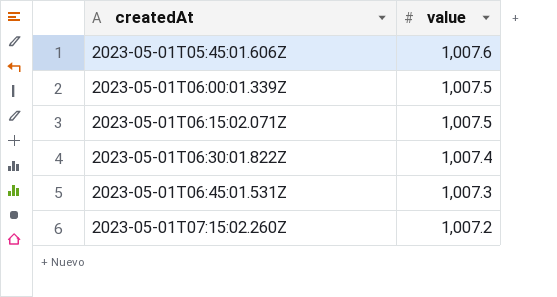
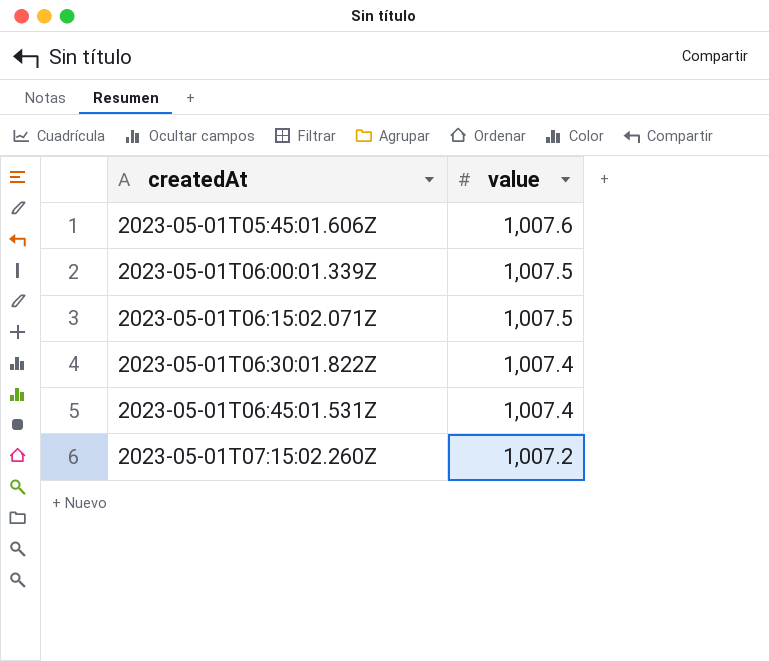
2023-05-01T06:45:01.531Z | value: 1,007.3 -> 1,007.4

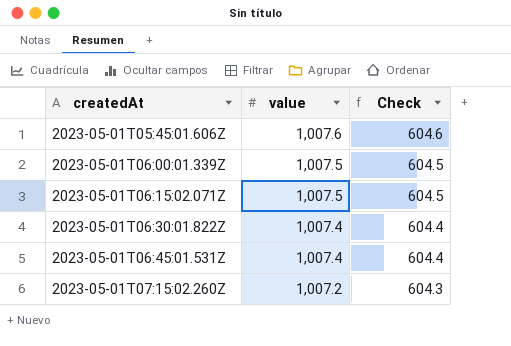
column Check | formula: none -> [value] * 0.6

